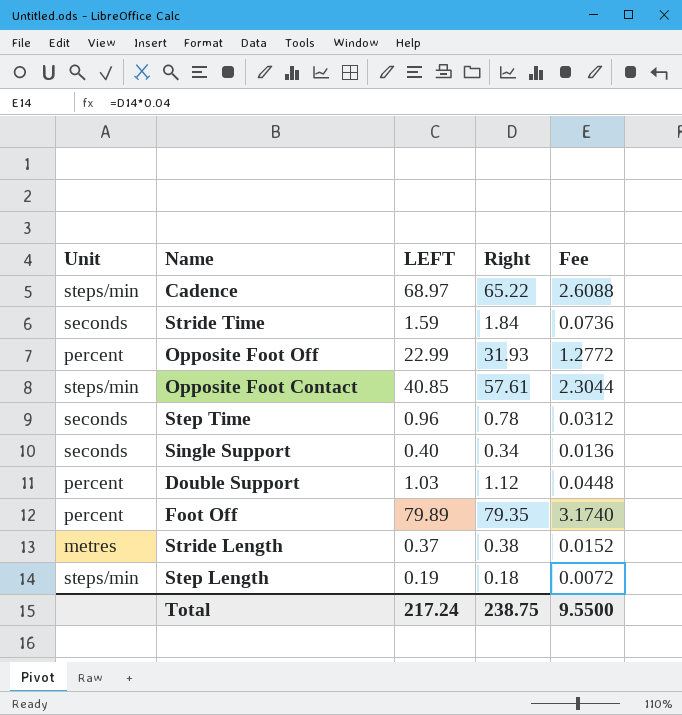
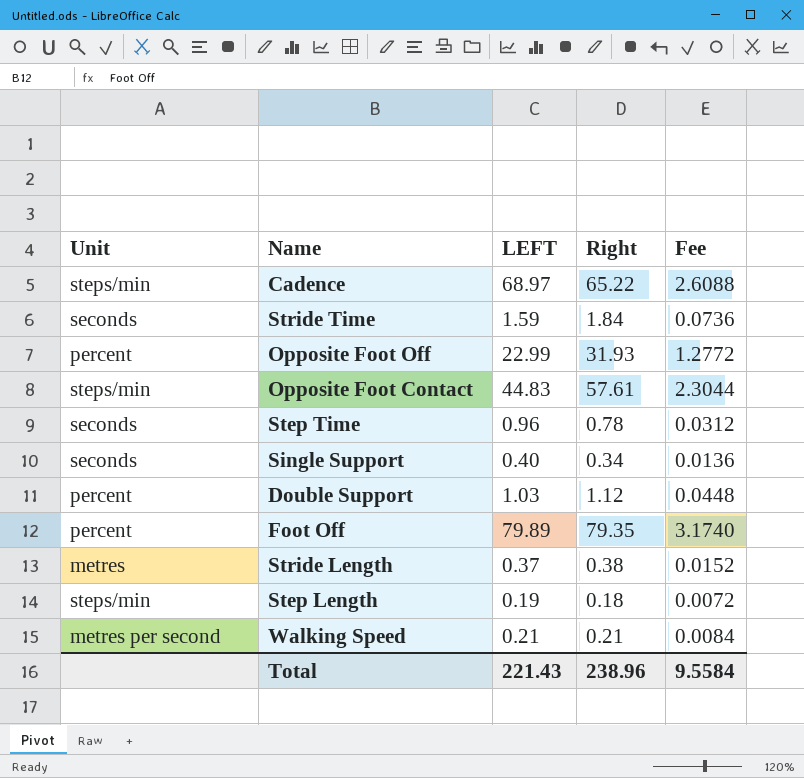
Opposite Foot Contact | LEFT: 40.85 -> 44.83
row Walking Speed: none -> metres per second | 0.21 | 0.21 | 0.0084
Total | LEFT: 217.24 -> 221.43
Total | Right: 238.75 -> 238.96
Total | Fee: 9.5500 -> 9.5584

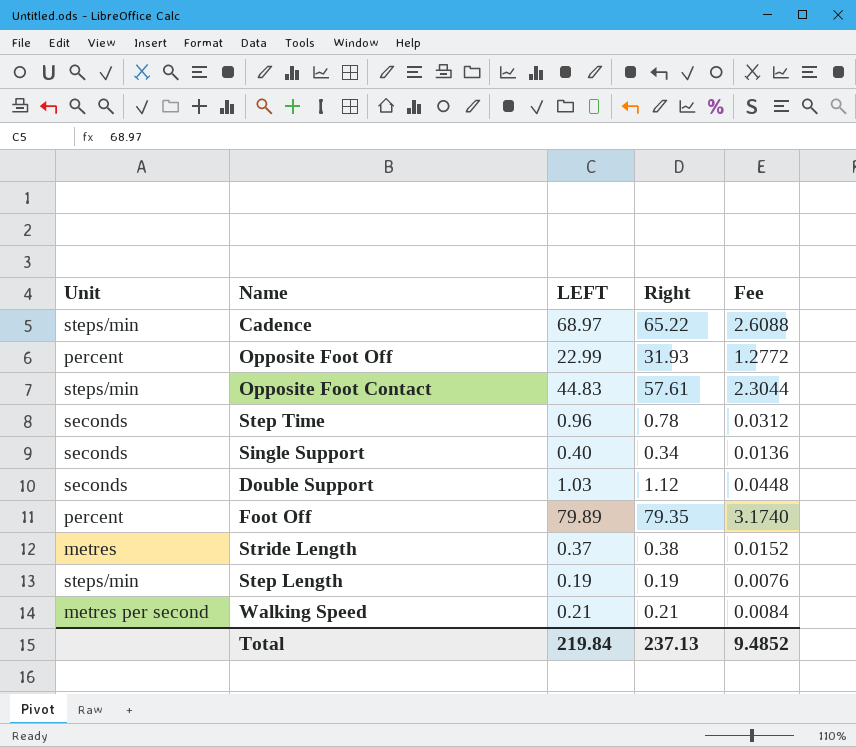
row Stride Time: seconds | 1.59 | 1.84 | 0.0736 -> none
Double Support | Unit: percent -> seconds
Step Length | Right: 0.18 -> 0.19
Step Length | Fee: 0.0072 -> 0.0076
Total | LEFT: 221.43 -> 219.84
Total | Right: 238.96 -> 237.13
Total | Fee: 9.5584 -> 9.4852

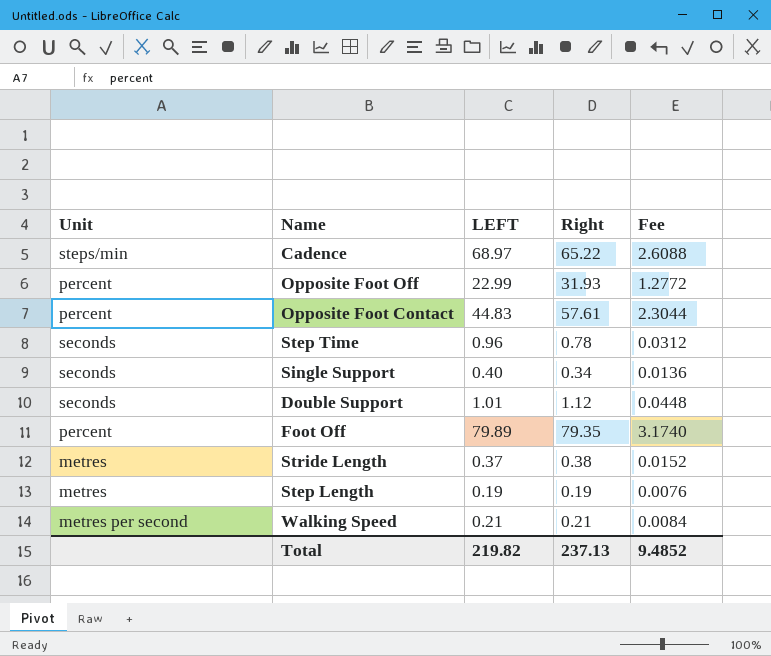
Opposite Foot Contact | Unit: steps/min -> percent
Double Support | LEFT: 1.03 -> 1.01
Step Length | Unit: steps/min -> metres
Total | LEFT: 219.84 -> 219.82

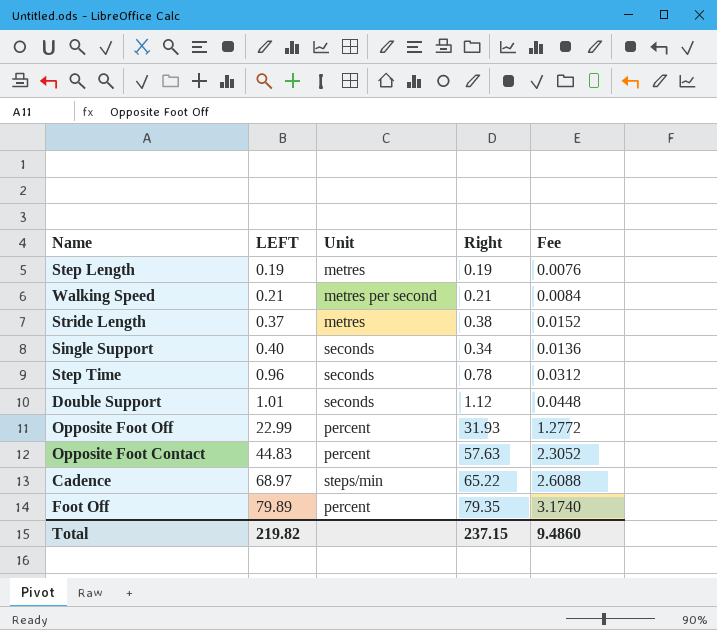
row order: none -> LEFT ascending
column Unit | position: 1 -> 3
Opposite Foot Contact | Right: 57.61 -> 57.63
Opposite Foot Contact | Fee: 2.3044 -> 2.3052
Total | Right: 237.13 -> 237.15
Total | Fee: 9.4852 -> 9.4860

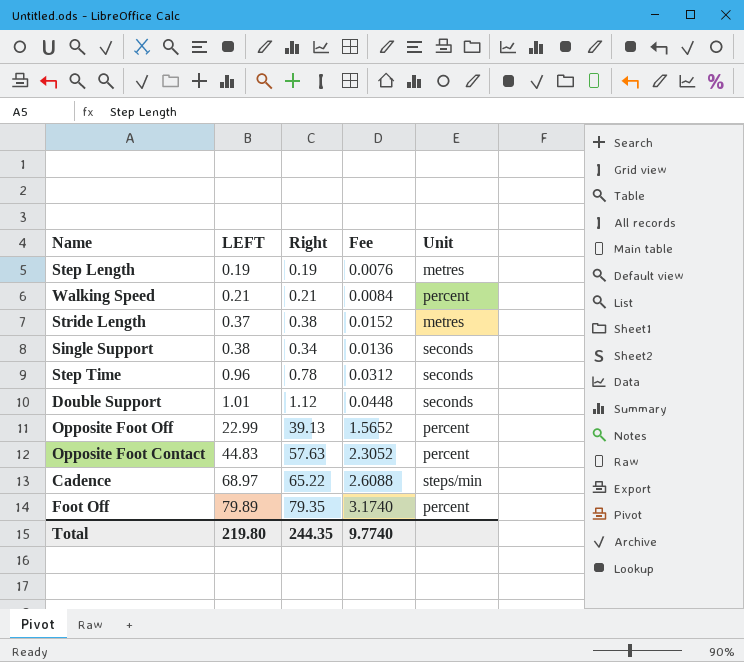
column Unit | position: 3 -> 5
Walking Speed | Unit: metres per second -> percent
Single Support | LEFT: 0.40 -> 0.38
Opposite Foot Off | Right: 31.93 -> 39.13
Opposite Foot Off | Fee: 1.2772 -> 1.5652
Total | LEFT: 219.82 -> 219.80
Total | Right: 237.15 -> 244.35
Total | Fee: 9.4860 -> 9.7740

